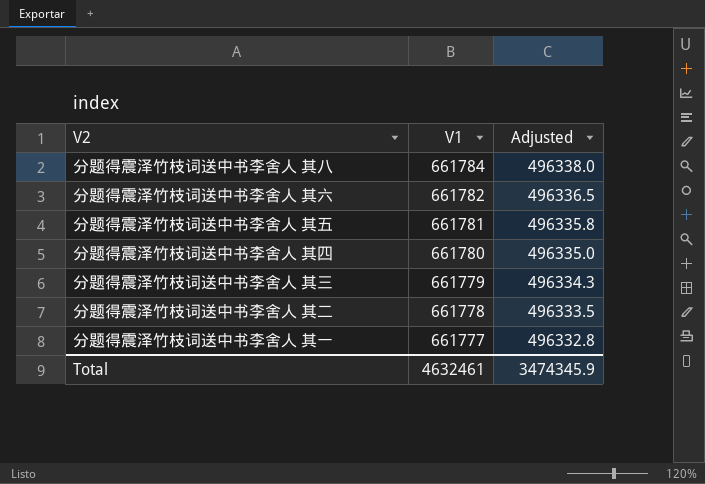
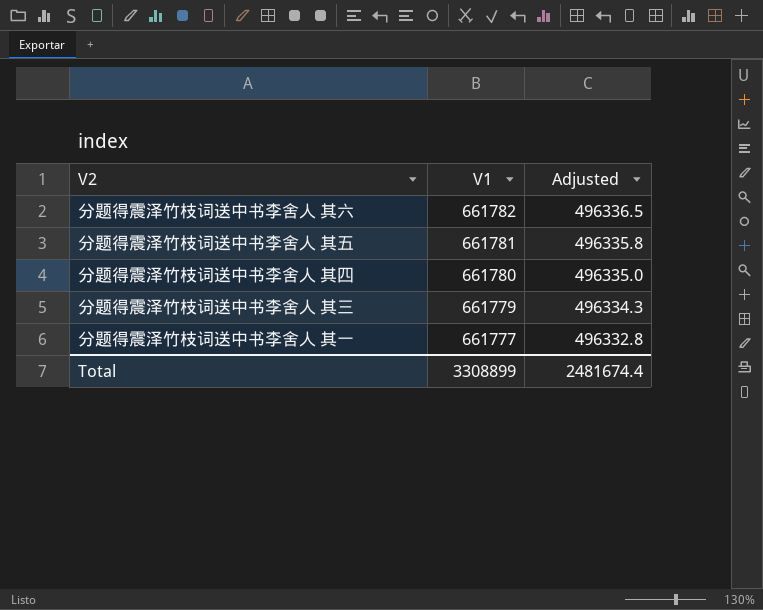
row 分题得震泽竹枝词送中书李舍人 其八: 661784 | 496338.0 -> none
row 分题得震泽竹枝词送中书李舍人 其二: 661778 | 496333.5 -> none
Total | V1: 4632461 -> 3308899
Total | Adjusted: 3474345.9 -> 2481674.4

